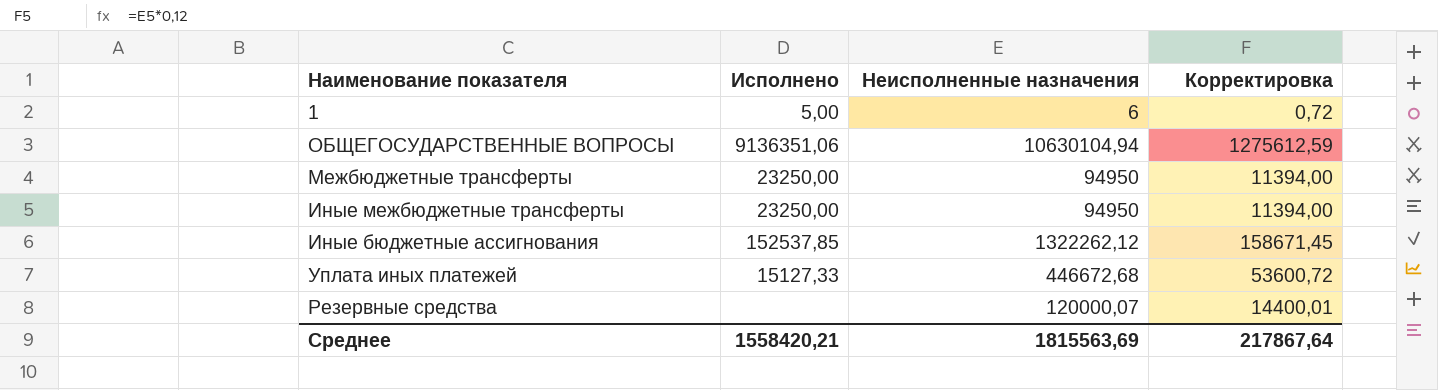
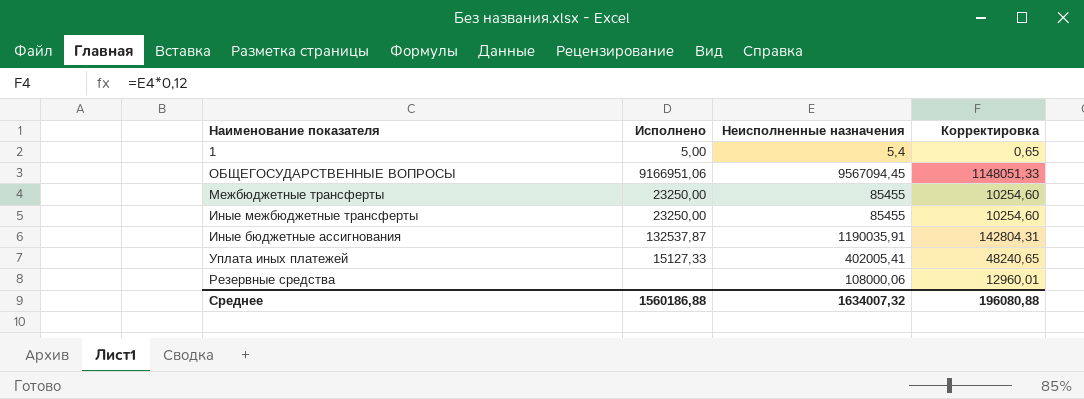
1 | Неисполненные назначения: 6 -> 5,4
1 | Корректировка: 0,72 -> 0,65
ОБЩЕГОСУДАРСТВЕННЫЕ ВОПРОСЫ | Исполнено: 9136351,06 -> 9166951,06
ОБЩЕГОСУДАРСТВЕННЫЕ ВОПРОСЫ | Неисполненные назначения: 10630104,94 -> 9567094,45
ОБЩЕГОСУДАРСТВЕННЫЕ ВОПРОСЫ | Корректировка: 1275612,59 -> 1148051,33
Межбюджетные трансферты | Неисполненные назначения: 94950 -> 85455
Межбюджетные трансферты | Корректировка: 11394,00 -> 10254,60
Иные межбюджетные трансферты | Неисполненные назначения: 94950 -> 85455
Иные межбюджетные трансферты | Корректировка: 11394,00 -> 10254,60
Иные бюджетные ассигнования | Исполнено: 152537,85 -> 132537,87
Иные бюджетные ассигнования | Неисполненные назначения: 1322262,12 -> 1190035,91
Иные бюджетные ассигнования | Корректировка: 158671,45 -> 142804,31
Уплата иных платежей | Неисполненные назначения: 446672,68 -> 402005,41
Уплата иных платежей | Корректировка: 53600,72 -> 48240,65
Резервные средства | Неисполненные назначения: 120000,07 -> 108000,06
Резервные средства | Корректировка: 14400,01 -> 12960,01
Среднее | Исполнено: 1558420,21 -> 1560186,88
Среднее | Неисполненные назначения: 1815563,69 -> 1634007,32
Среднее | Корректировка: 217867,64 -> 196080,88

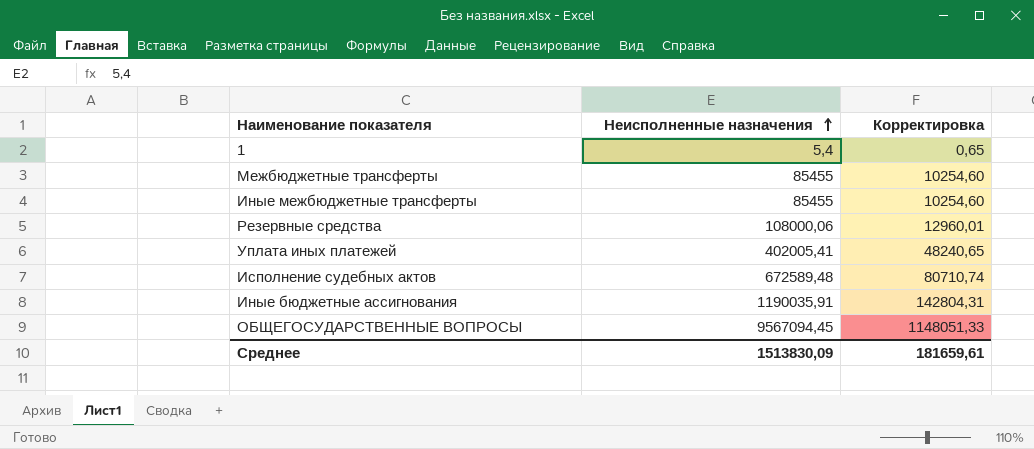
row order: none -> Неисполненные назначения ascending
column Исполнено | position: 2 -> none
row Исполнение судебных актов: none -> 672589,48 | 80710,74
Среднее | Неисполненные назначения: 1634007,32 -> 1513830,09
Среднее | Корректировка: 196080,88 -> 181659,61

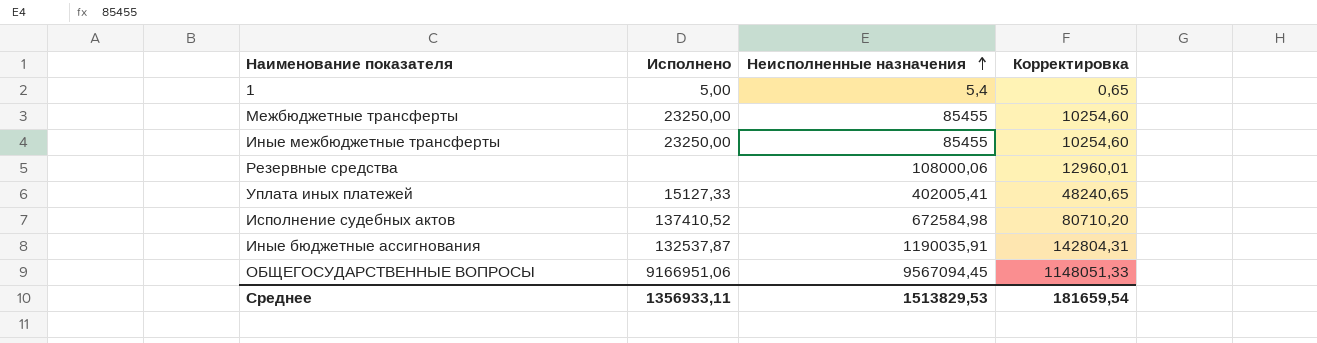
column Исполнено | position: none -> 2
Исполнение судебных актов | Неисполненные назначения: 672589,48 -> 672584,98
Исполнение судебных актов | Корректировка: 80710,74 -> 80710,20
Среднее | Неисполненные назначения: 1513830,09 -> 1513829,53
Среднее | Корректировка: 181659,61 -> 181659,54

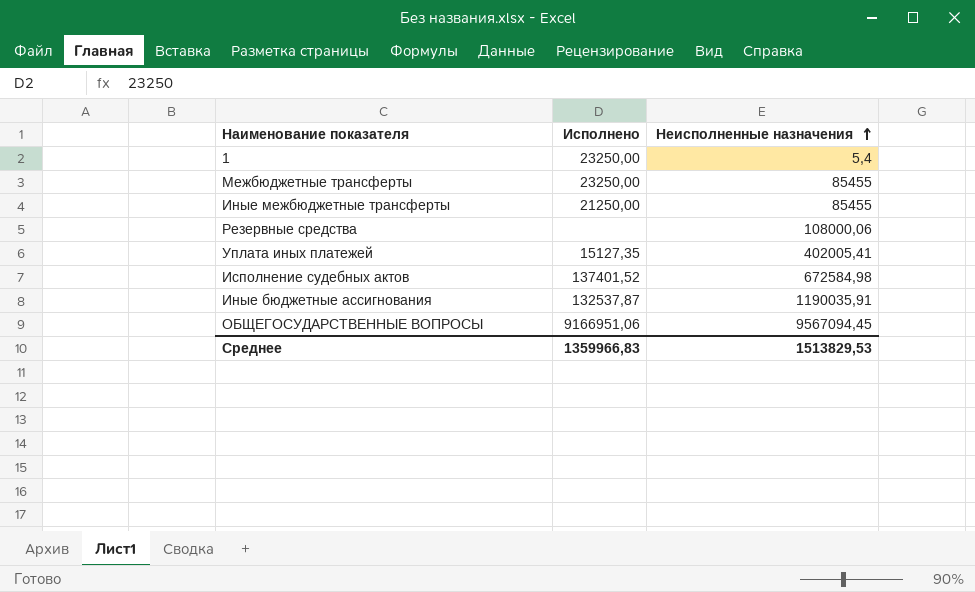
column Корректировка | formula: [Неисполненные назначения] * 0,12 -> none
1 | Исполнено: 5,00 -> 23250,00
Иные межбюджетные трансферты | Исполнено: 23250,00 -> 21250,00
Уплата иных платежей | Исполнено: 15127,33 -> 15127,35
Исполнение судебных актов | Исполнено: 137410,52 -> 137401,52
Среднее | Исполнено: 1356933,11 -> 1359966,83

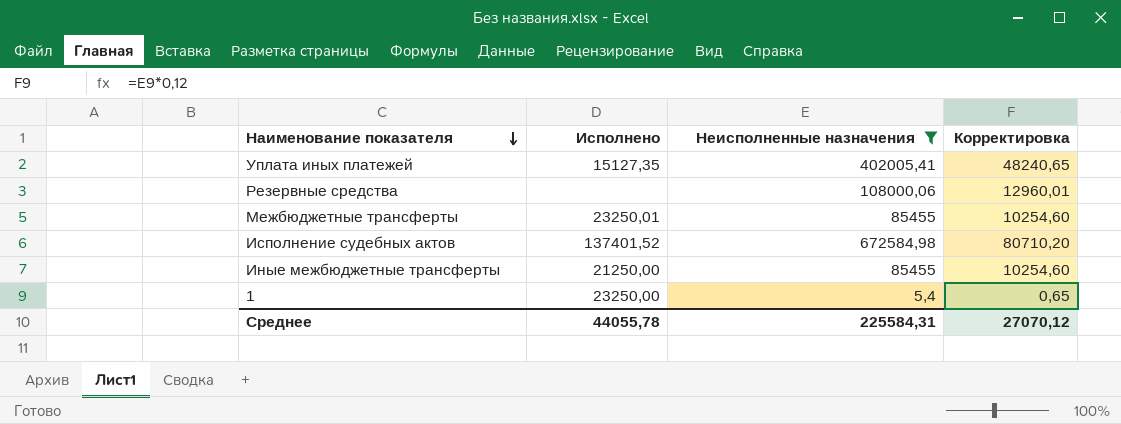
filter: none -> Неисполненные назначения <= 672584,98
row order: Неисполненные назначения ascending -> Наименование показателя descending
column Корректировка | formula: none -> [Неисполненные назначения] * 0,12
Межбюджетные трансферты | Исполнено: 23250,00 -> 23250,01
Среднее | Исполнено: 1359966,83 -> 44055,78
Среднее | Неисполненные назначения: 1513829,53 -> 225584,31

